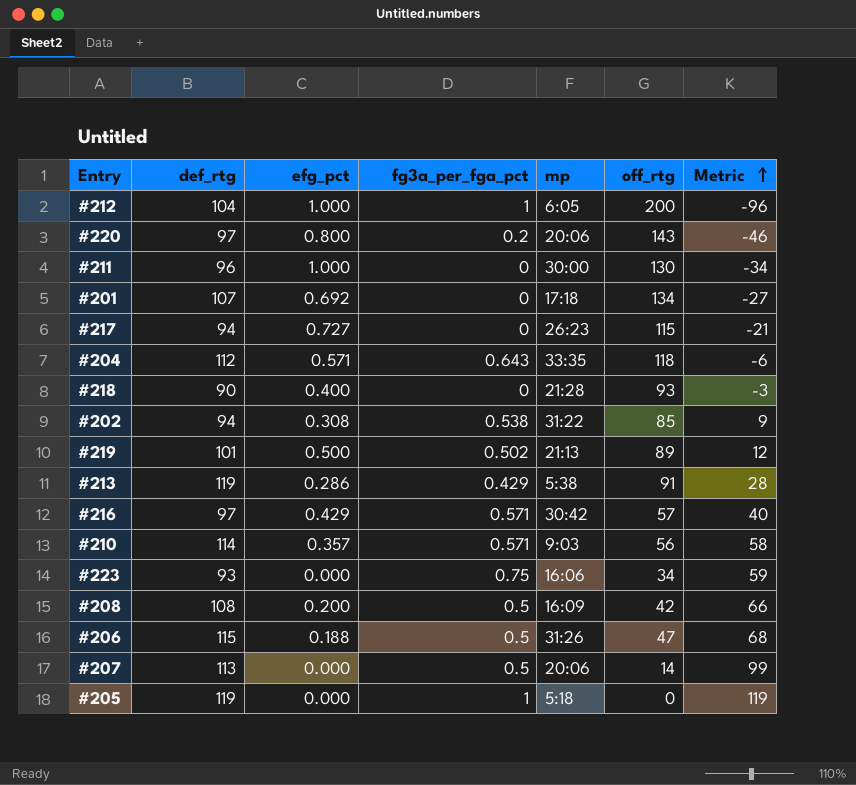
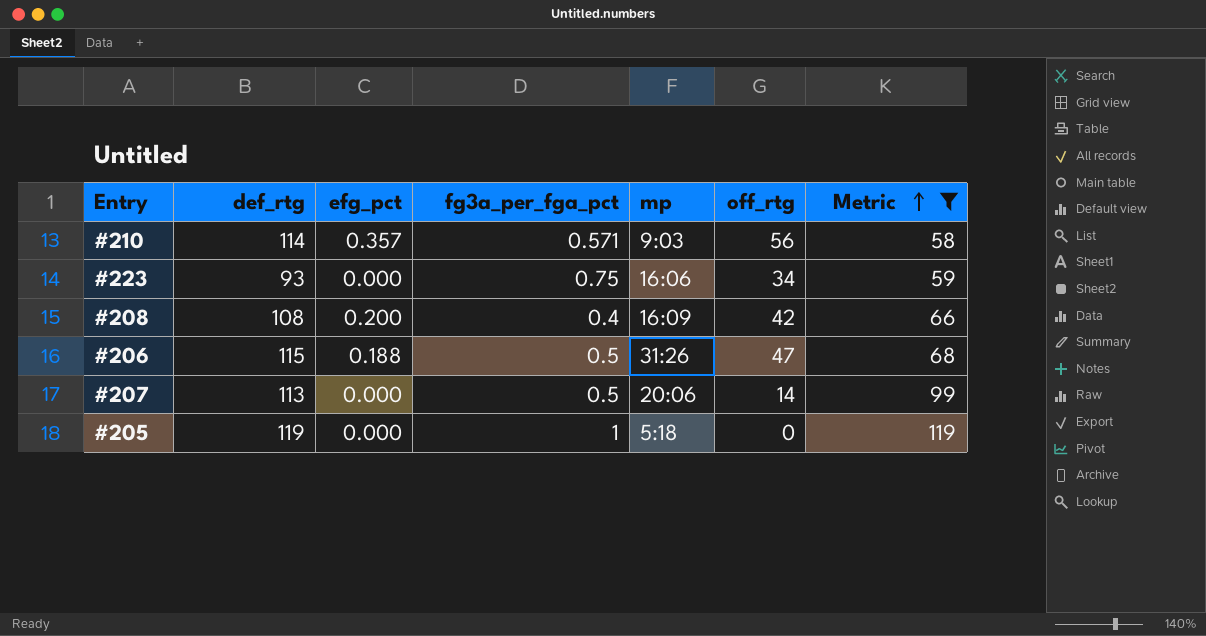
filter: none -> Metric >= 58
#208 | fg3a_per_fga_pct: 0.5 -> 0.4

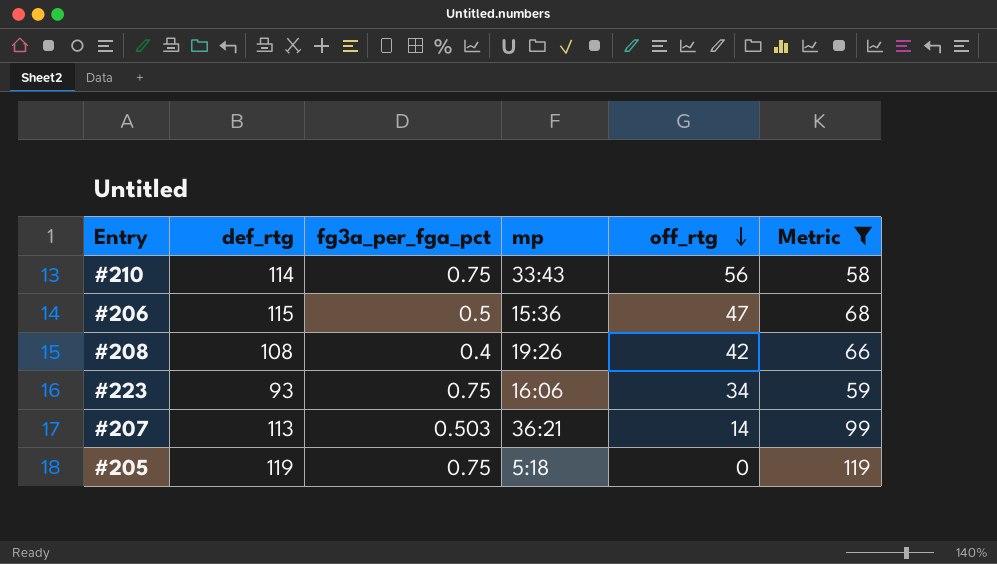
row order: Metric ascending -> off_rtg descending
column efg_pct | position: 3 -> none
#210 | fg3a_per_fga_pct: 0.571 -> 0.75
#210 | mp: 9:03 -> 33:43
#206 | mp: 31:26 -> 15:36
#208 | mp: 16:09 -> 19:26
#207 | fg3a_per_fga_pct: 0.5 -> 0.503
#207 | mp: 20:06 -> 36:21
#205 | fg3a_per_fga_pct: 1 -> 0.75

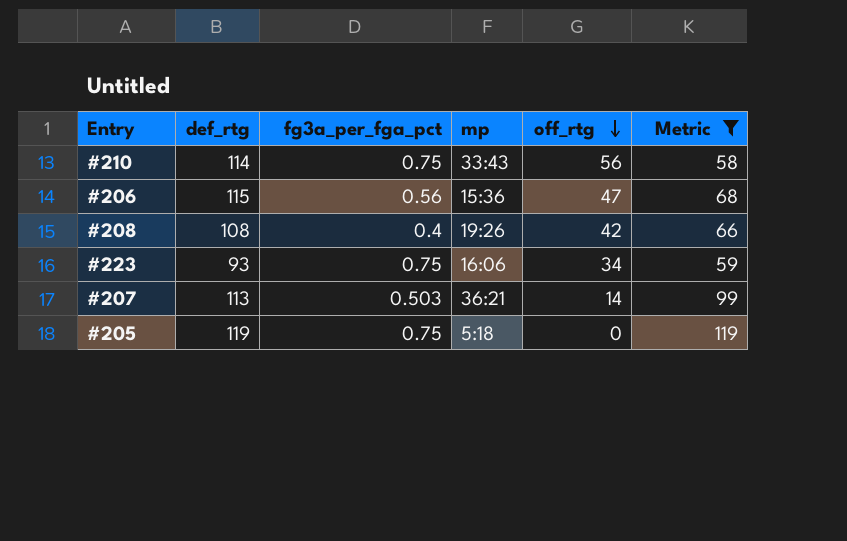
#206 | fg3a_per_fga_pct: 0.5 -> 0.56

